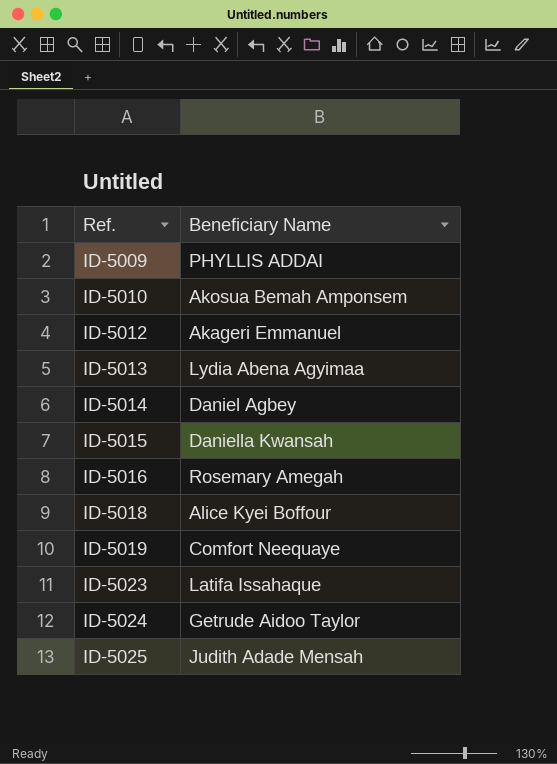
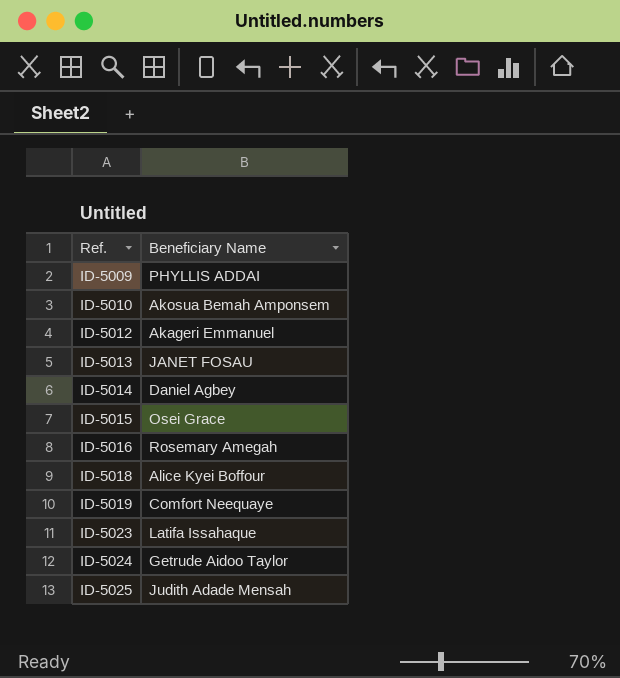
ID-5013 | Beneficiary Name: Lydia Abena Agyimaa -> JANET FOSAU
ID-5015 | Beneficiary Name: Daniella Kwansah -> Osei Grace

